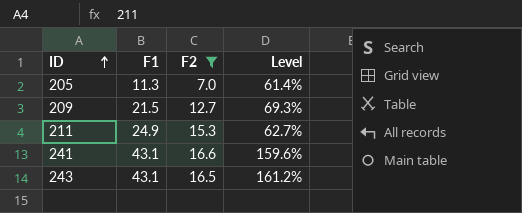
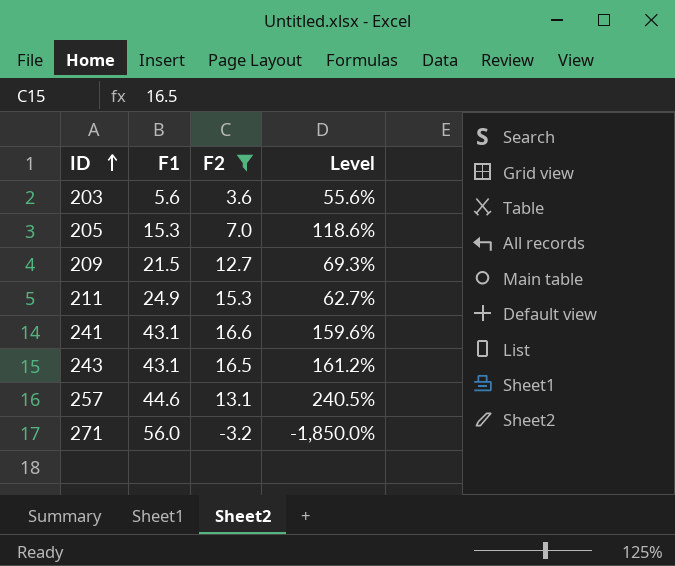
row 203: none -> 5.6 | 3.6 | 55.6%
205 | F1: 11.3 -> 15.3
205 | Level: 61.4% -> 118.6%
row 257: none -> 44.6 | 13.1 | 240.5%
row 271: none -> 56.0 | -3.2 | -1,850.0%

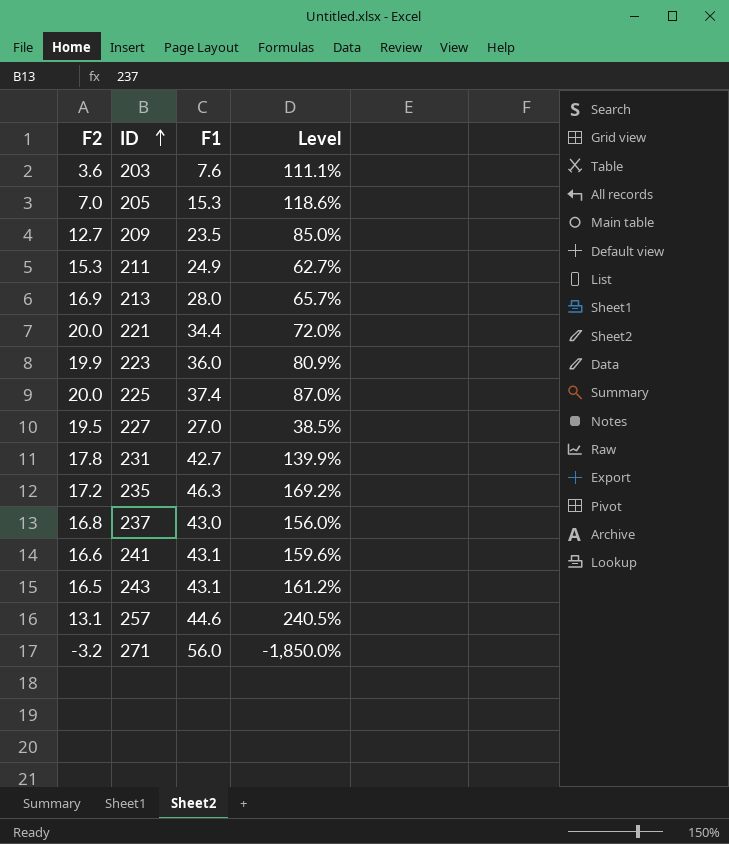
filter: F2 <= 16.6 -> none
column F2 | position: 3 -> 1
203 | F1: 5.6 -> 7.6
203 | Level: 55.6% -> 111.1%
209 | F1: 21.5 -> 23.5
209 | Level: 69.3% -> 85.0%

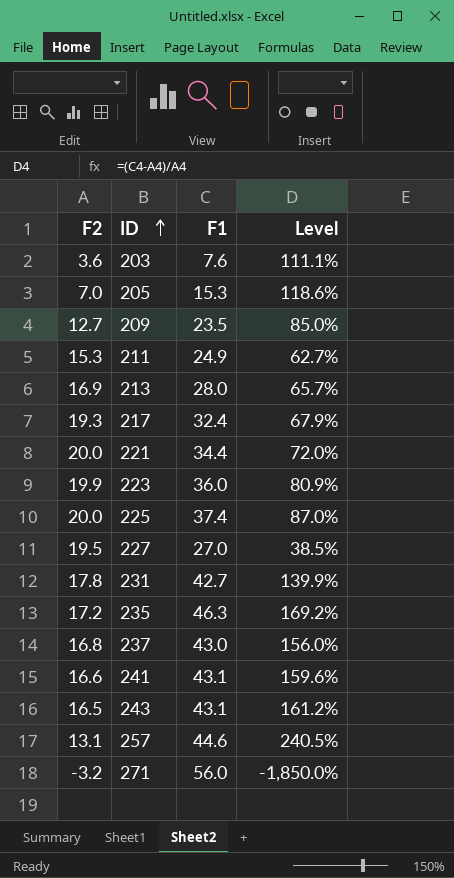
row 217: none -> 19.3 | 32.4 | 67.9%

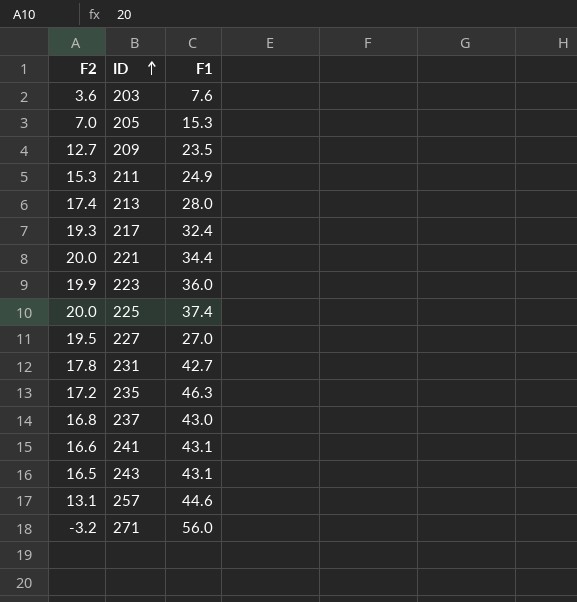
column Level | formula: ([F1] - [F2]) / [F2] -> none
213 | F2: 16.9 -> 17.4

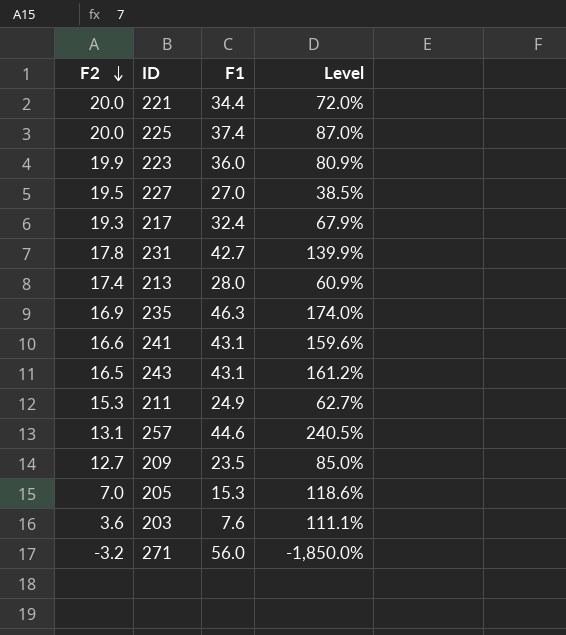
row order: ID ascending -> F2 descending
column Level | formula: none -> ([F1] - [F2]) / [F2]
row 237: 16.8 | 43.0 -> none
235 | F2: 17.2 -> 16.9

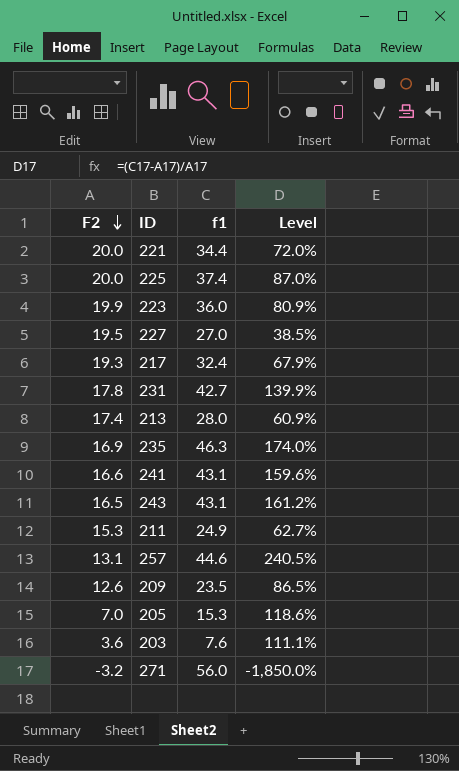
column name: F1 -> f1
209 | F2: 12.7 -> 12.6
209 | Level: 85.0% -> 86.5%

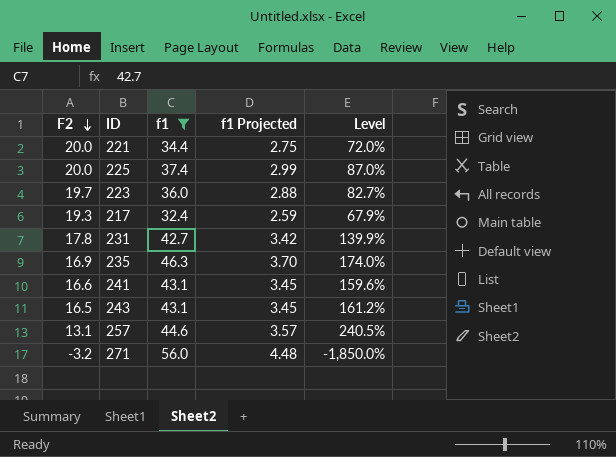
filter: none -> f1 >= 32.4
column f1 Projected | formula: none -> [f1] * 0.08
223 | F2: 19.9 -> 19.7
223 | Level: 80.9% -> 82.7%

